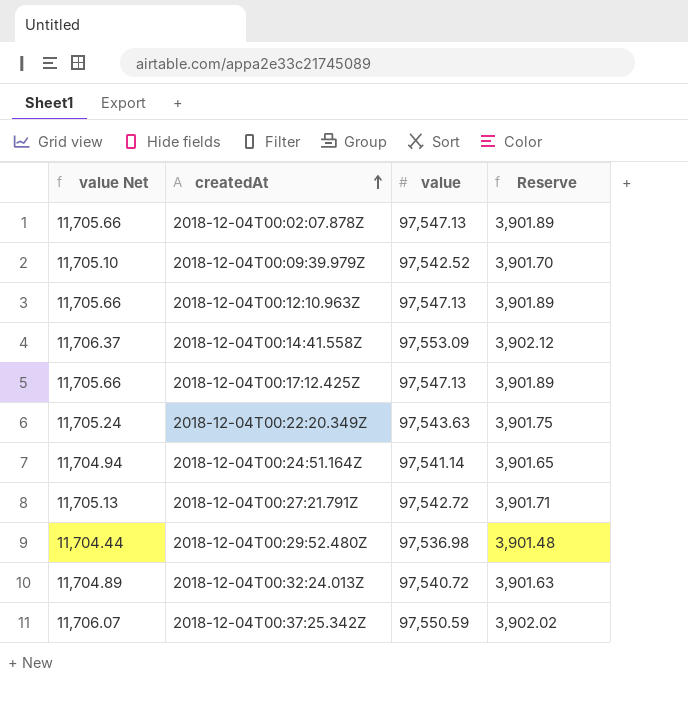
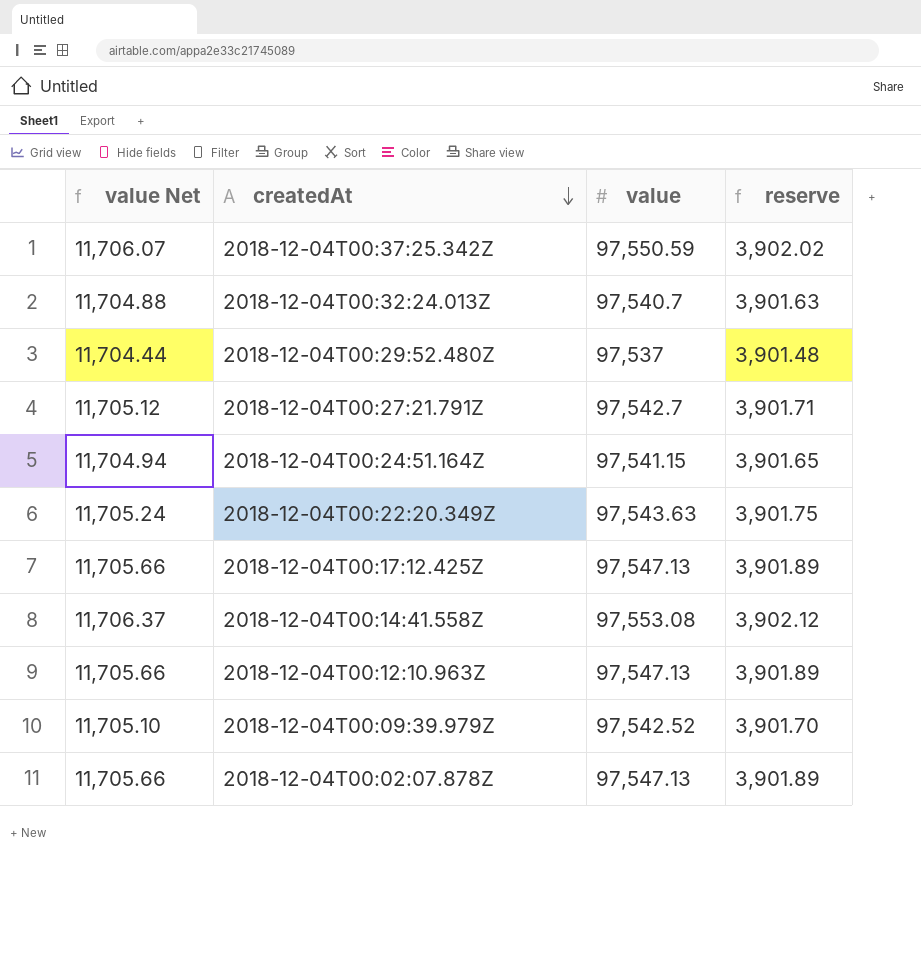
row order: createdAt ascending -> createdAt descending
column name: Reserve -> reserve
2018-12-04T00:32:24.013Z | value Net: 11,704.89 -> 11,704.88
2018-12-04T00:32:24.013Z | value: 97,540.72 -> 97,540.7
2018-12-04T00:29:52.480Z | value: 97,536.98 -> 97,537
2018-12-04T00:27:21.791Z | value Net: 11,705.13 -> 11,705.12
2018-12-04T00:27:21.791Z | value: 97,542.72 -> 97,542.7
2018-12-04T00:24:51.164Z | value: 97,541.14 -> 97,541.15
2018-12-04T00:14:41.558Z | value: 97,553.09 -> 97,553.08

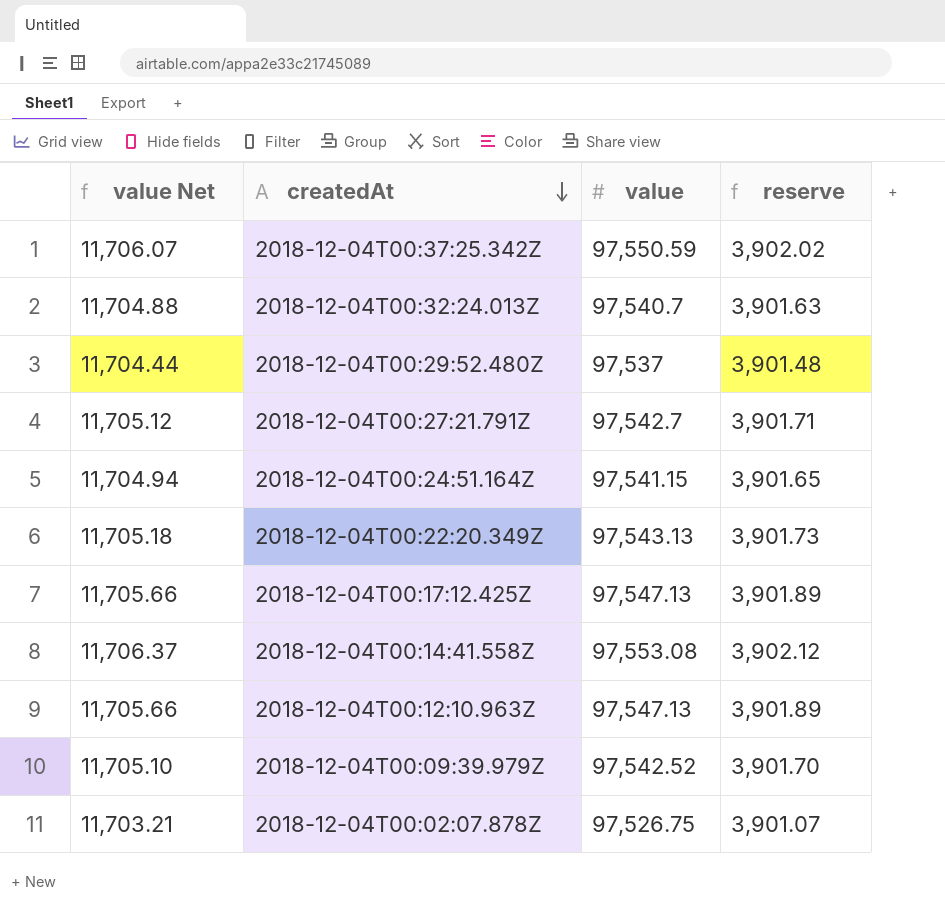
2018-12-04T00:22:20.349Z | value Net: 11,705.24 -> 11,705.18
2018-12-04T00:22:20.349Z | value: 97,543.63 -> 97,543.13
2018-12-04T00:22:20.349Z | reserve: 3,901.75 -> 3,901.73
2018-12-04T00:02:07.878Z | value Net: 11,705.66 -> 11,703.21
2018-12-04T00:02:07.878Z | value: 97,547.13 -> 97,526.75
2018-12-04T00:02:07.878Z | reserve: 3,901.89 -> 3,901.07

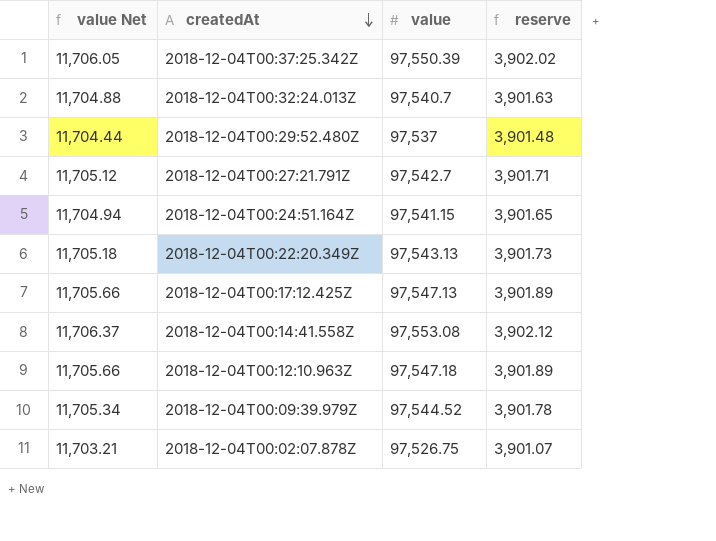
2018-12-04T00:37:25.342Z | value Net: 11,706.07 -> 11,706.05
2018-12-04T00:37:25.342Z | value: 97,550.59 -> 97,550.39
2018-12-04T00:12:10.963Z | value: 97,547.13 -> 97,547.18
2018-12-04T00:09:39.979Z | value Net: 11,705.10 -> 11,705.34
2018-12-04T00:09:39.979Z | value: 97,542.52 -> 97,544.52
2018-12-04T00:09:39.979Z | reserve: 3,901.70 -> 3,901.78

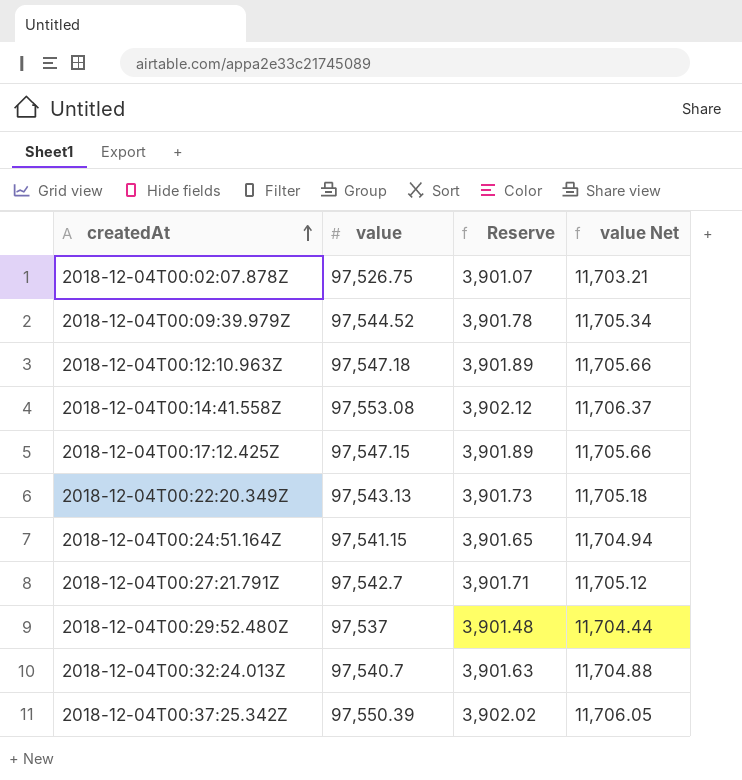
row order: createdAt descending -> createdAt ascending
column name: reserve -> Reserve
column value Net | position: 1 -> 4
2018-12-04T00:17:12.425Z | value: 97,547.13 -> 97,547.15

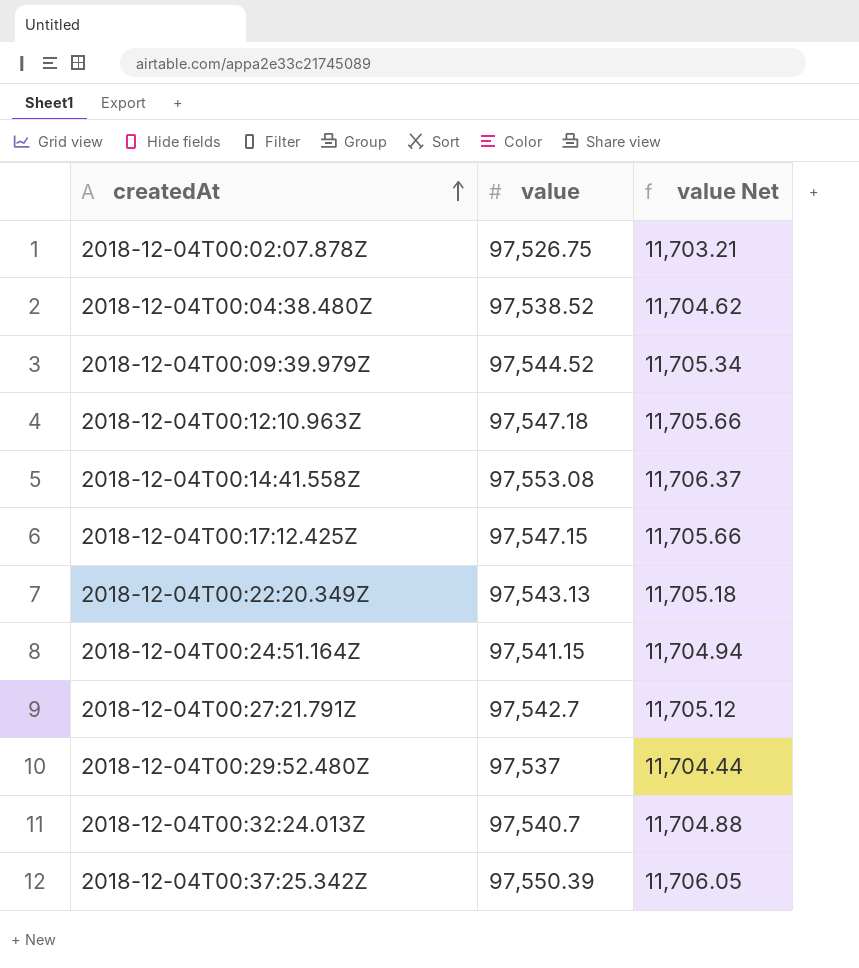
column Reserve | formula: [value] * 0.04 -> none
row 2018-12-04T00:04:38.480Z: none -> 97,538.52 | 11,704.62

